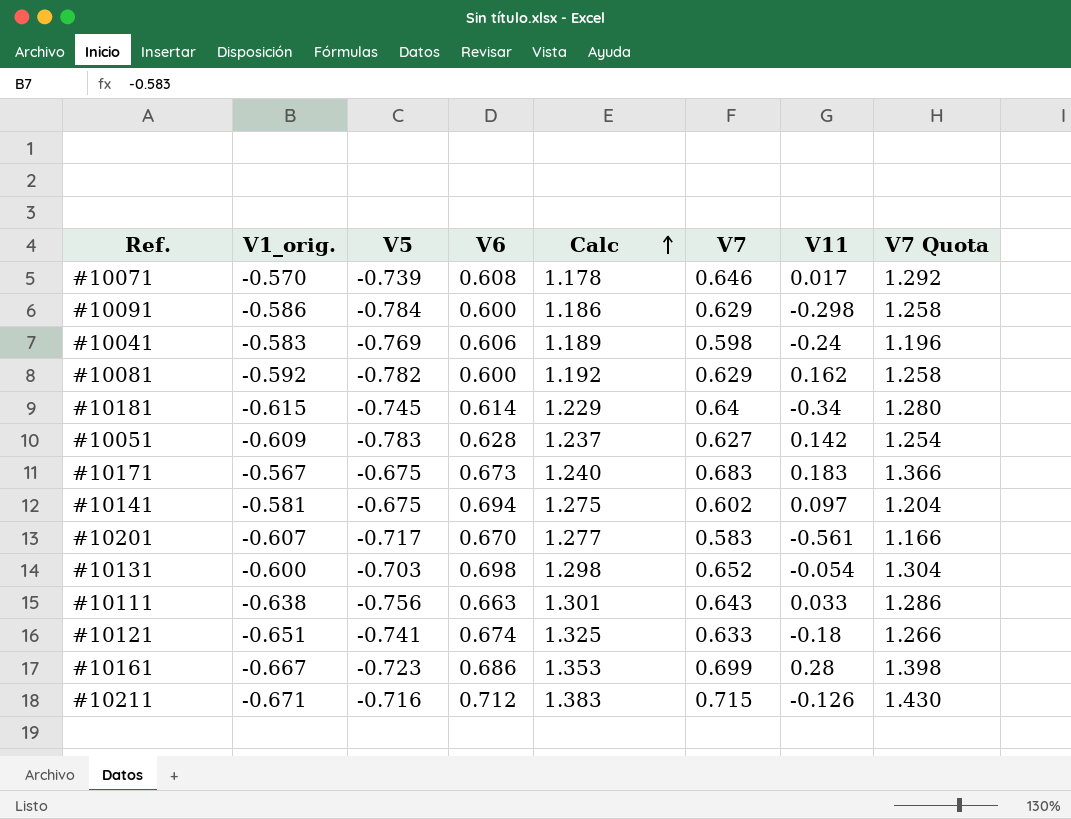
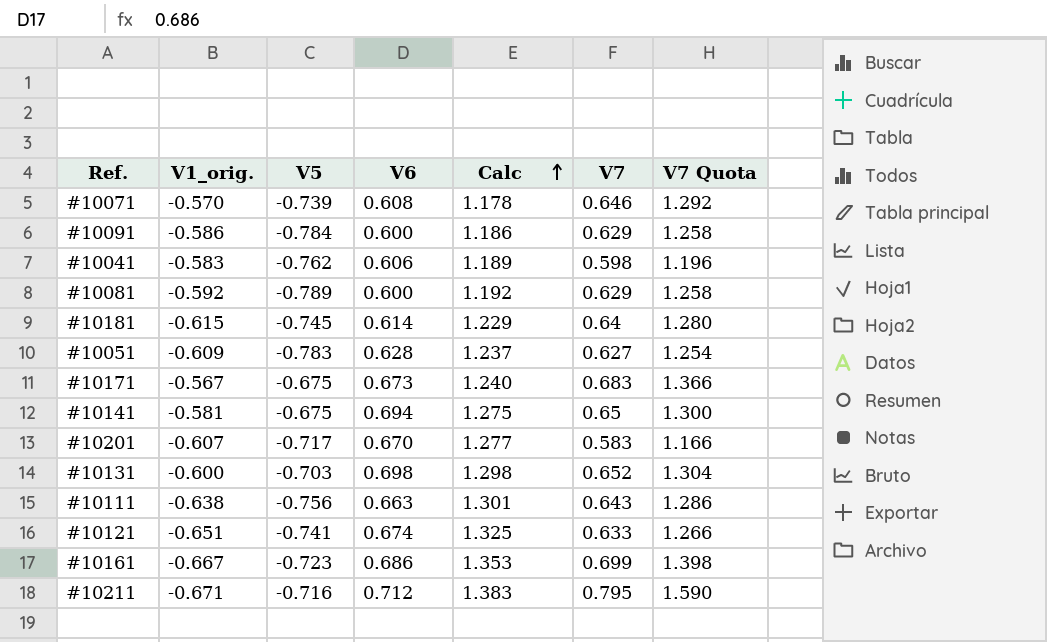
column V11 | position: 7 -> none
#10041 | V5: -0.769 -> -0.762
#10081 | V5: -0.782 -> -0.789
#10141 | V7: 0.602 -> 0.65
#10141 | V7 Quota: 1.204 -> 1.300
#10211 | V7: 0.715 -> 0.795
#10211 | V7 Quota: 1.430 -> 1.590

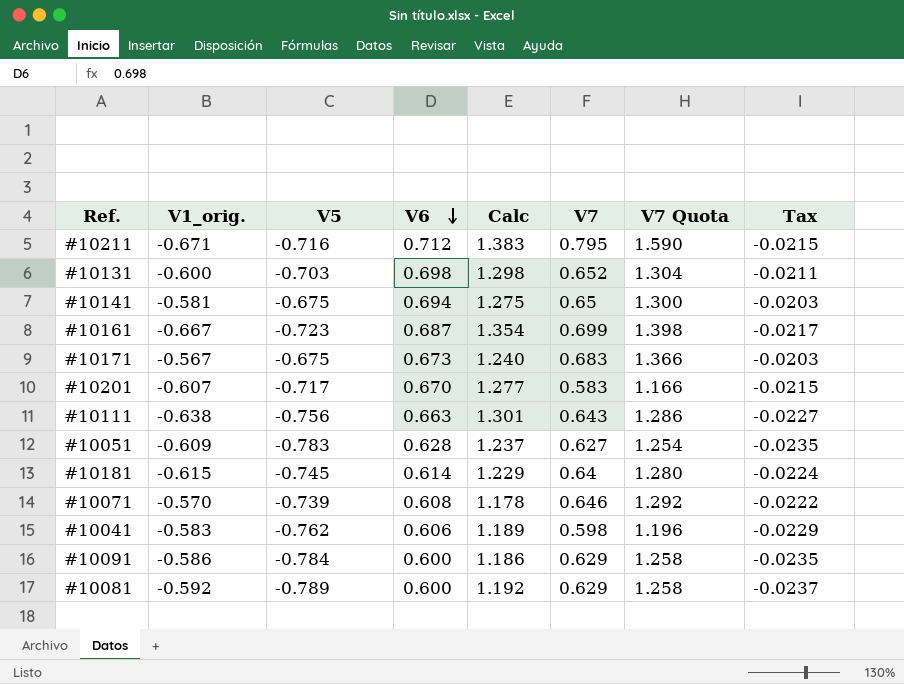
row order: Calc ascending -> V6 descending
column Tax | formula: none -> [V5] * 0.03
row #10121: -0.651 | -0.741 | 0.674 | 1.325 | 0.633 | 1.266 -> none
#10161 | V6: 0.686 -> 0.687
#10161 | Calc: 1.353 -> 1.354

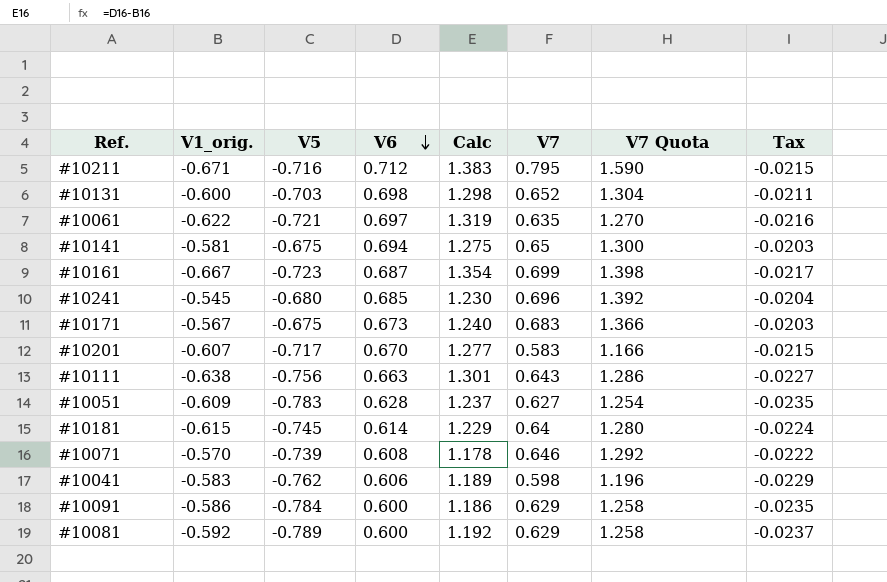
row #10061: none -> -0.622 | -0.721 | 0.697 | 1.319 | 0.635 | 1.270 | -0.0216
row #10241: none -> -0.545 | -0.680 | 0.685 | 1.230 | 0.696 | 1.392 | -0.0204

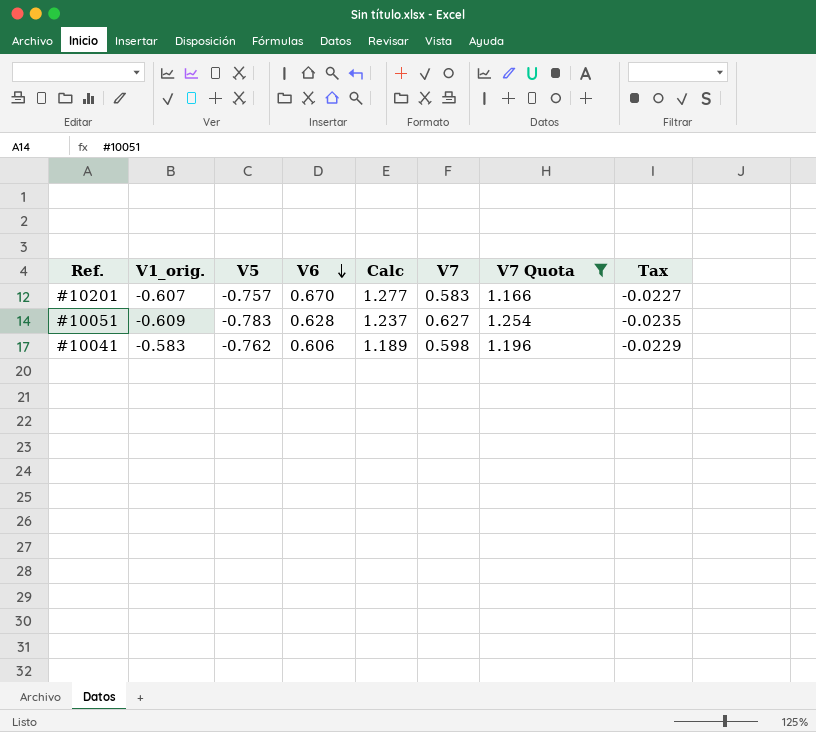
filter: none -> V7 Quota <= 1.254
#10201 | V5: -0.717 -> -0.757
#10201 | Tax: -0.0215 -> -0.0227

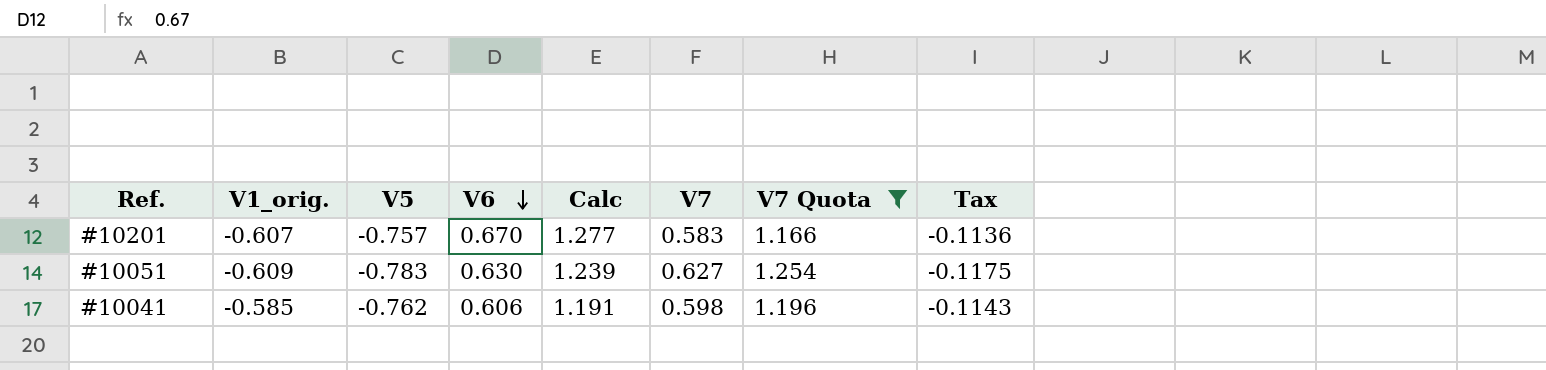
column Tax | formula: [V5] * 0.03 -> [V5] * 0.15
#10051 | V6: 0.628 -> 0.630
#10051 | Calc: 1.237 -> 1.239
#10041 | V1_orig.: -0.583 -> -0.585
#10041 | Calc: 1.189 -> 1.191

